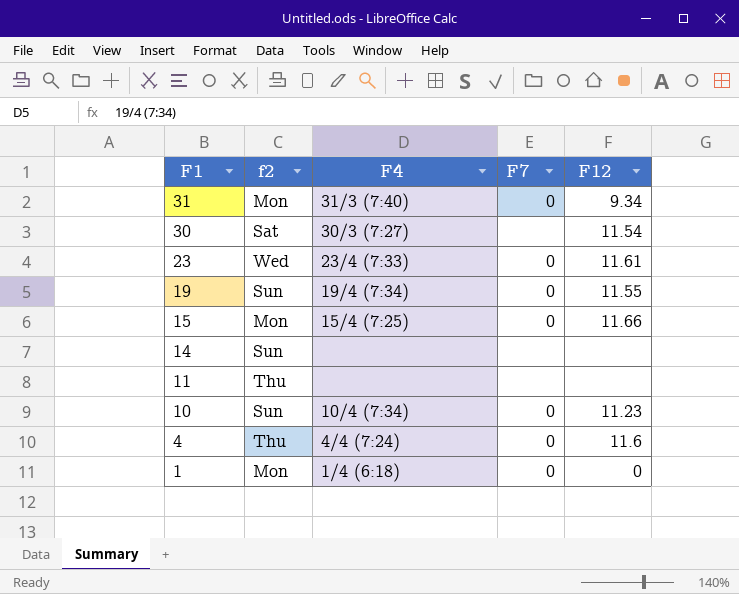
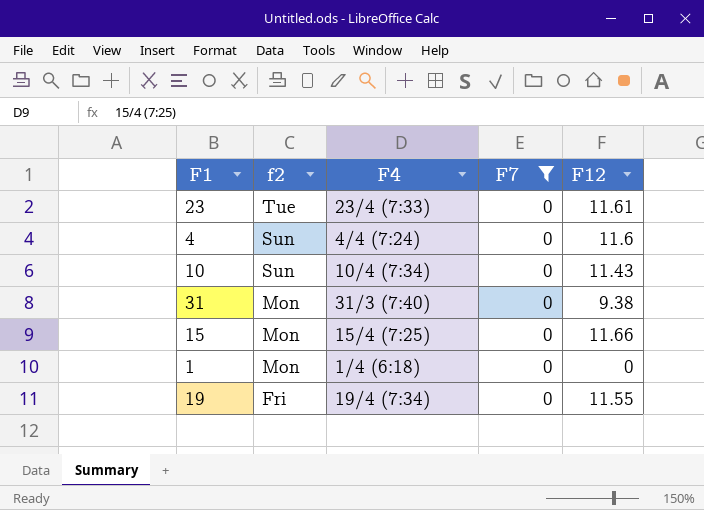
filter: none -> F7 = 0
row order: F1 descending -> f2 descending
23 | f2: Wed -> Tue
4 | f2: Thu -> Sun
10 | F12: 11.23 -> 11.43
31 | F12: 9.34 -> 9.38
19 | f2: Sun -> Fri

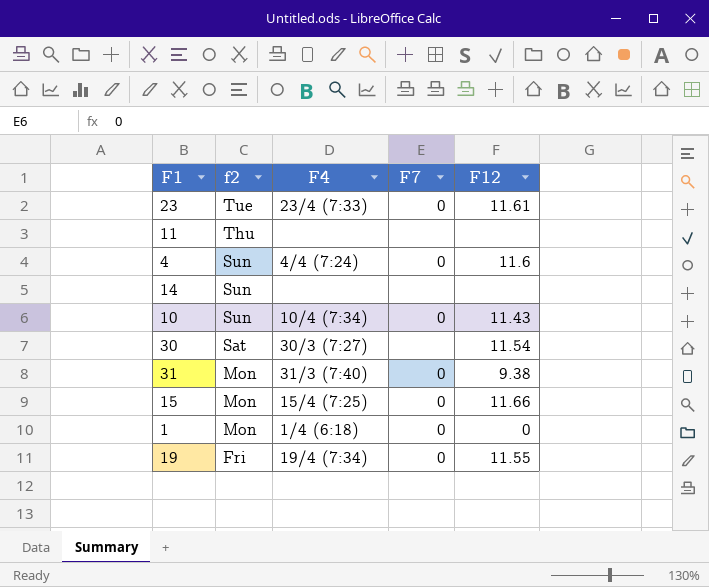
filter: F7 = 0 -> none

